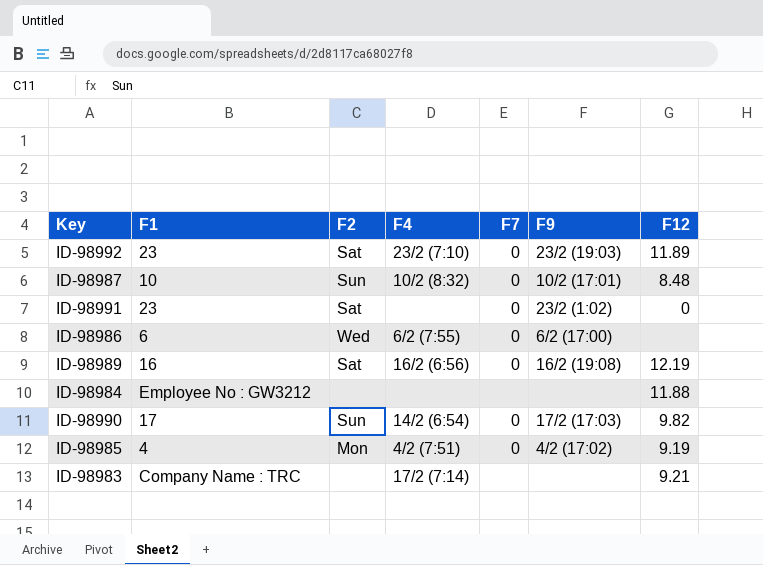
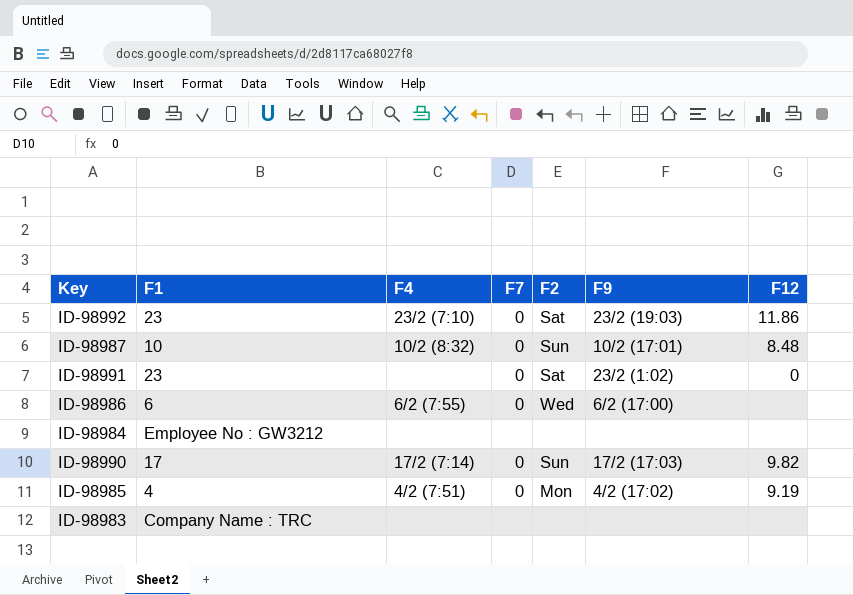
column F2 | position: 3 -> 5
row ID-98989: 16 | Sat | 16/2 (6:56) | 0 | 16/2 (19:08) | 12.19 -> none
ID-98992 | F12: 11.89 -> 11.86
ID-98984 | F12: 11.88 -> none
ID-98990 | F4: 14/2 (6:54) -> 17/2 (7:14)
ID-98983 | F4: 17/2 (7:14) -> none
ID-98983 | F12: 9.21 -> none

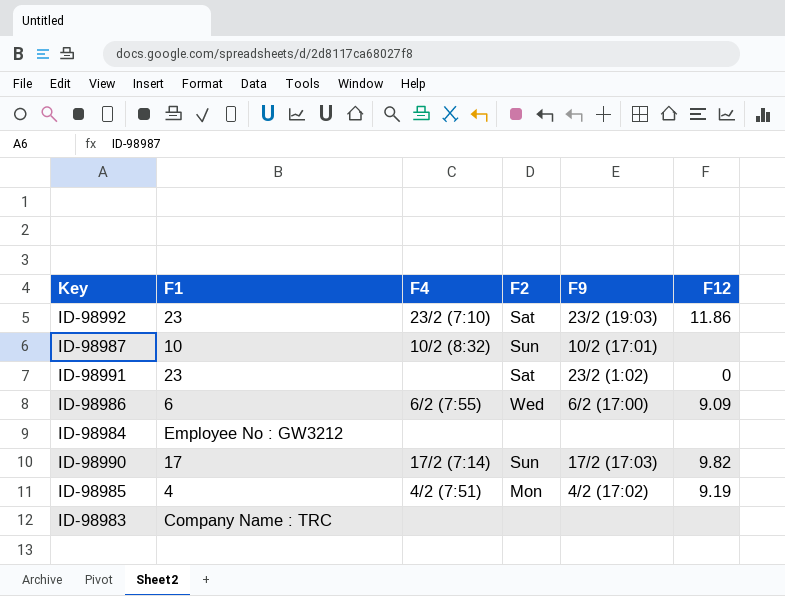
column F7 | position: 4 -> none
ID-98987 | F12: 8.48 -> none
ID-98986 | F12: none -> 9.09

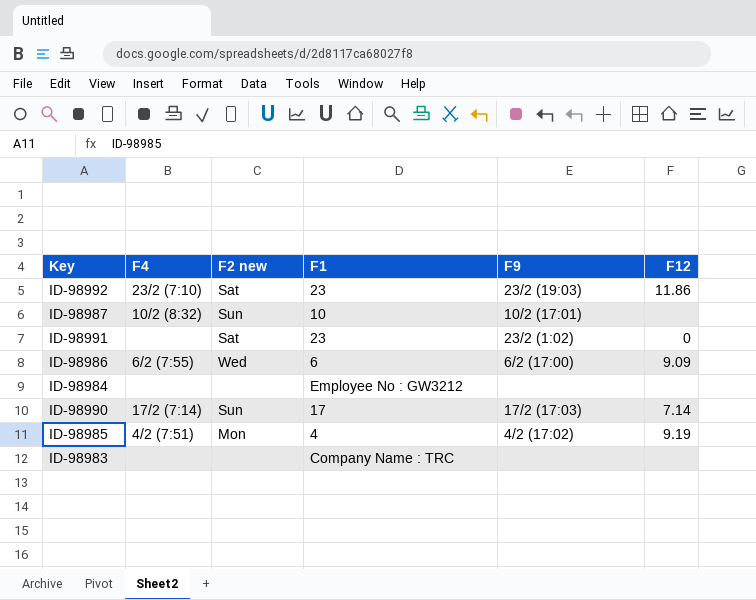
column name: F2 -> F2 new
column F1 | position: 2 -> 4
ID-98990 | F12: 9.82 -> 7.14

